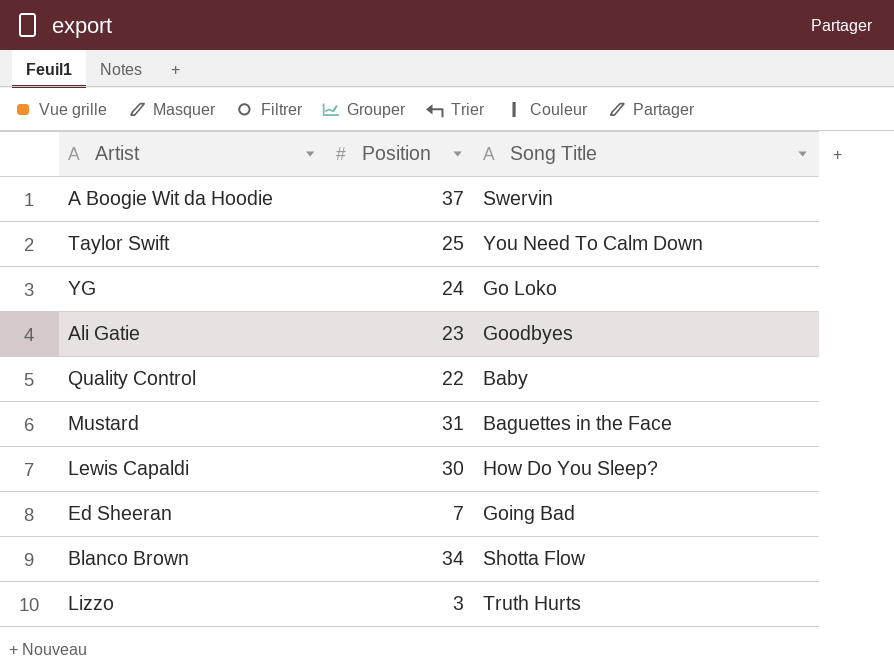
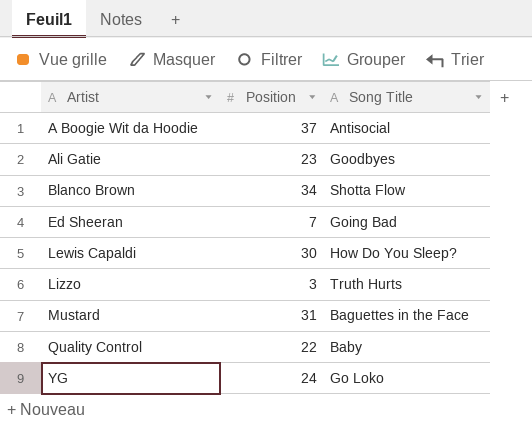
row order: none -> Artist ascending
row Taylor Swift: 25 | You Need To Calm Down -> none
A Boogie Wit da Hoodie | Song Title: Swervin -> Antisocial

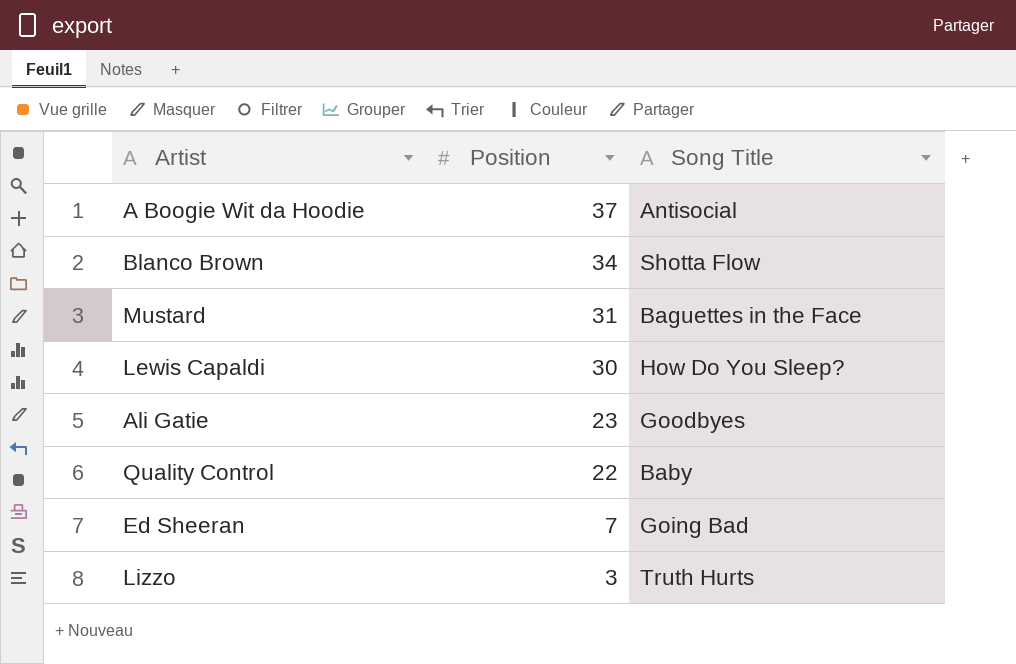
row order: Artist ascending -> Position descending
row YG: 24 | Go Loko -> none

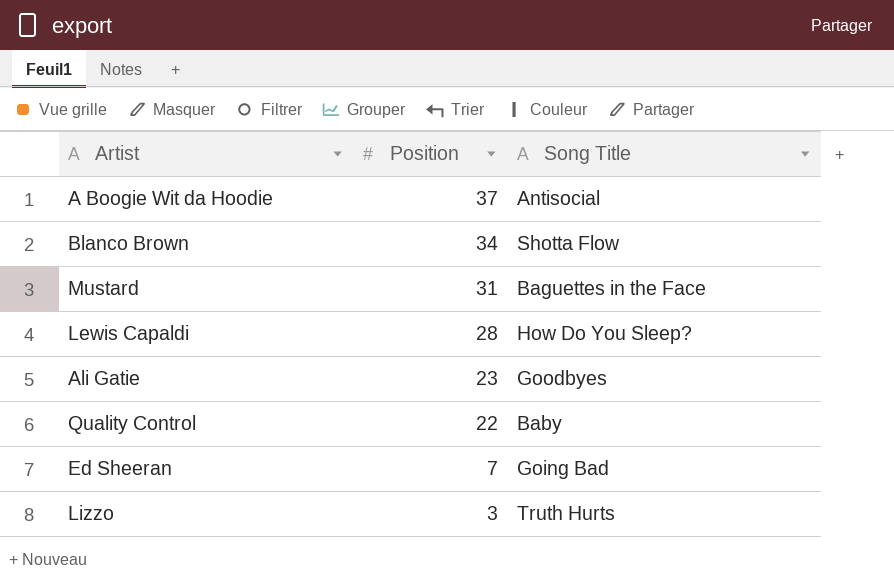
Lewis Capaldi | Position: 30 -> 28

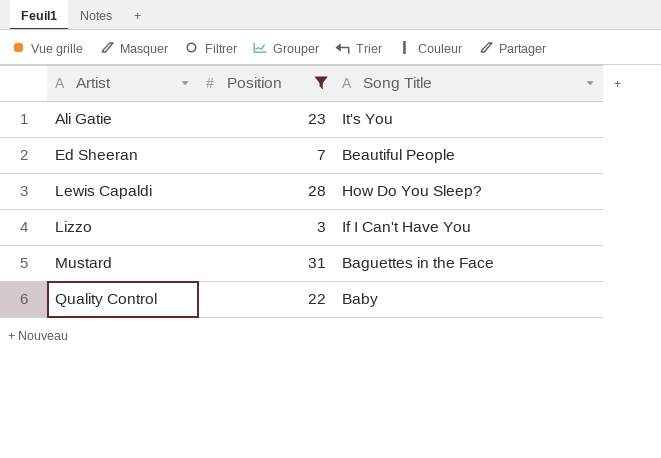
filter: none -> Position <= 31
row order: Position descending -> Artist ascending
Ali Gatie | Song Title: Goodbyes -> It's You
Ed Sheeran | Song Title: Going Bad -> Beautiful People
Lizzo | Song Title: Truth Hurts -> If I Can't Have You

